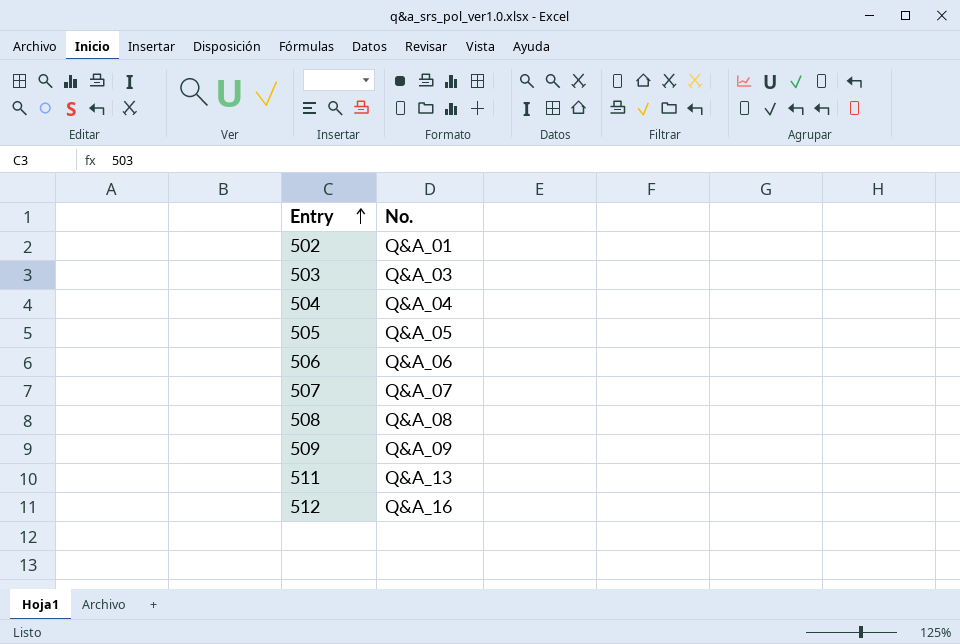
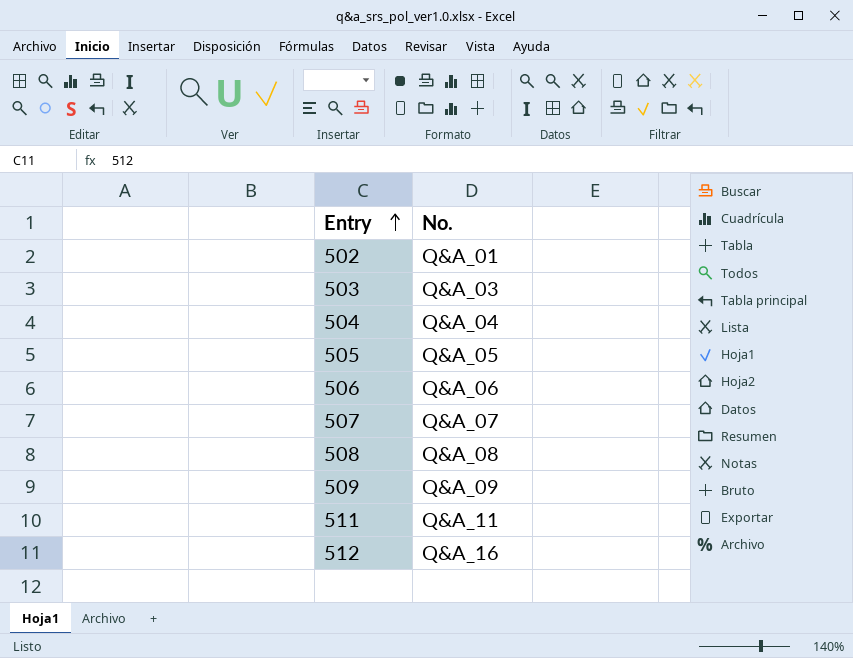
511 | No.: Q&A_13 -> Q&A_11

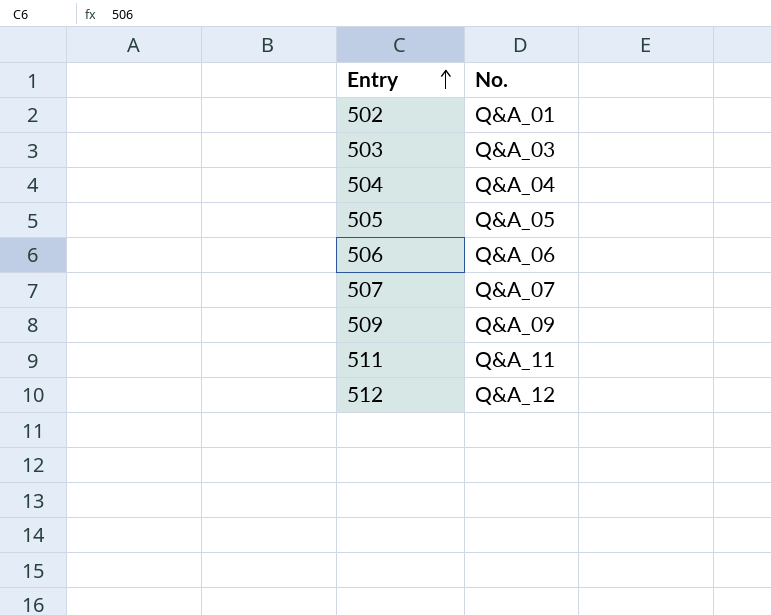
row 508: Q&A_08 -> none
512 | No.: Q&A_16 -> Q&A_12

